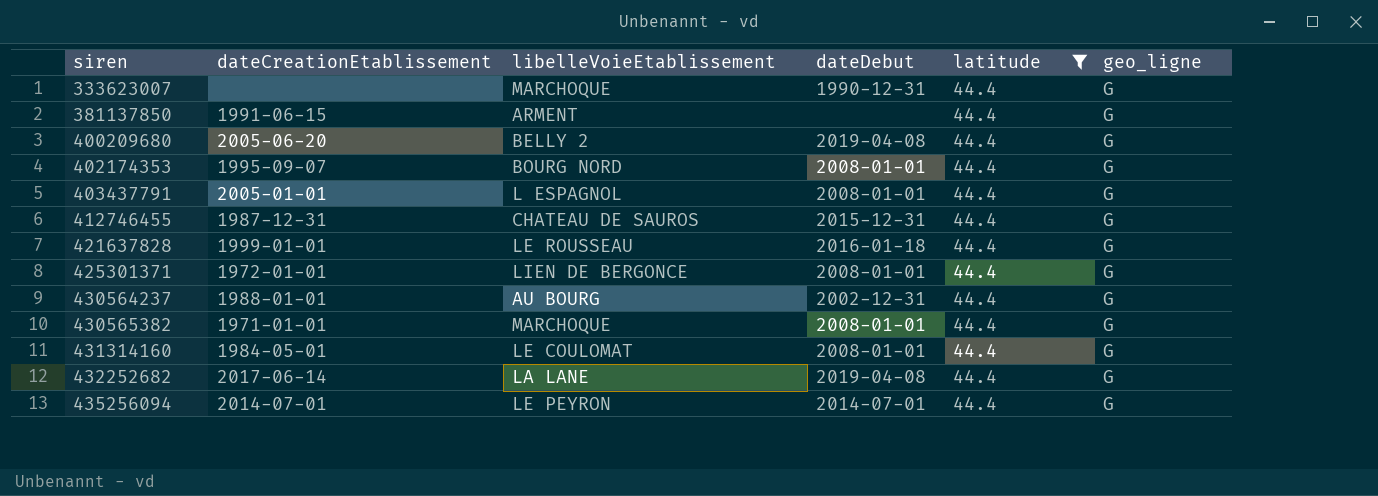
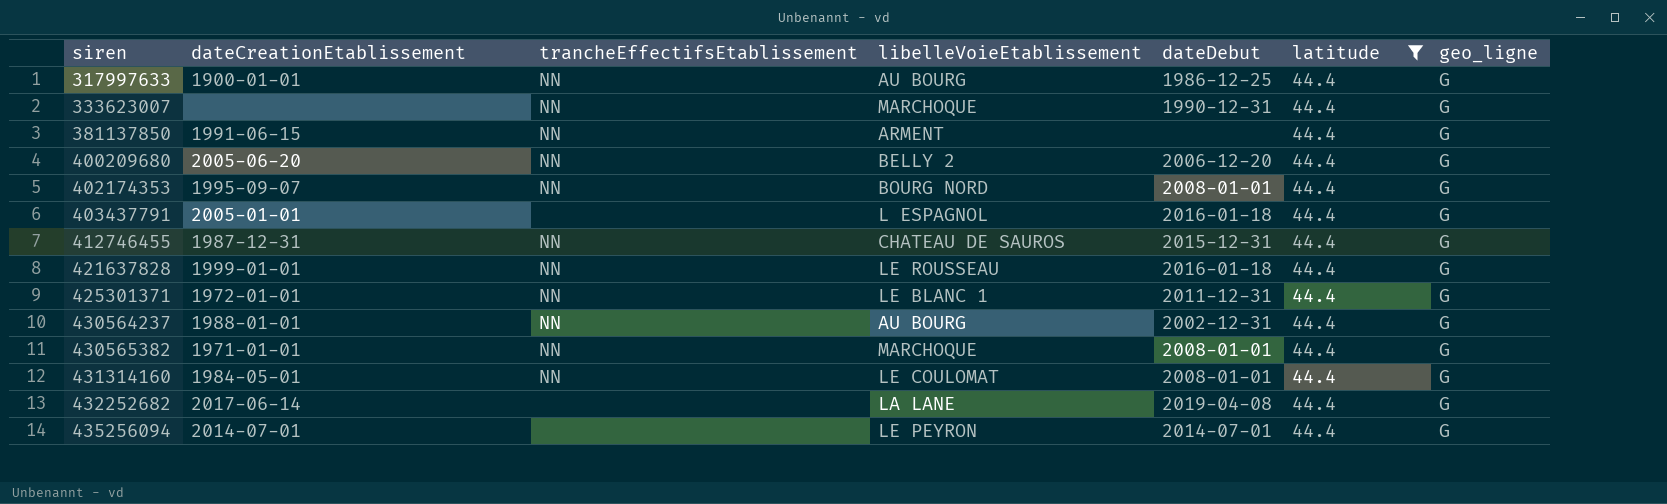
column trancheEffectifsEtablissement | position: none -> 3
row 317997633: none -> 1900-01-01 | NN | AU BOURG | 1986-12-25 | 44.4 | G
400209680 | dateDebut: 2019-04-08 -> 2006-12-20
403437791 | dateDebut: 2008-01-01 -> 2016-01-18
425301371 | libelleVoieEtablissement: LIEN DE BERGONCE -> LE BLANC 1
425301371 | dateDebut: 2008-01-01 -> 2011-12-31

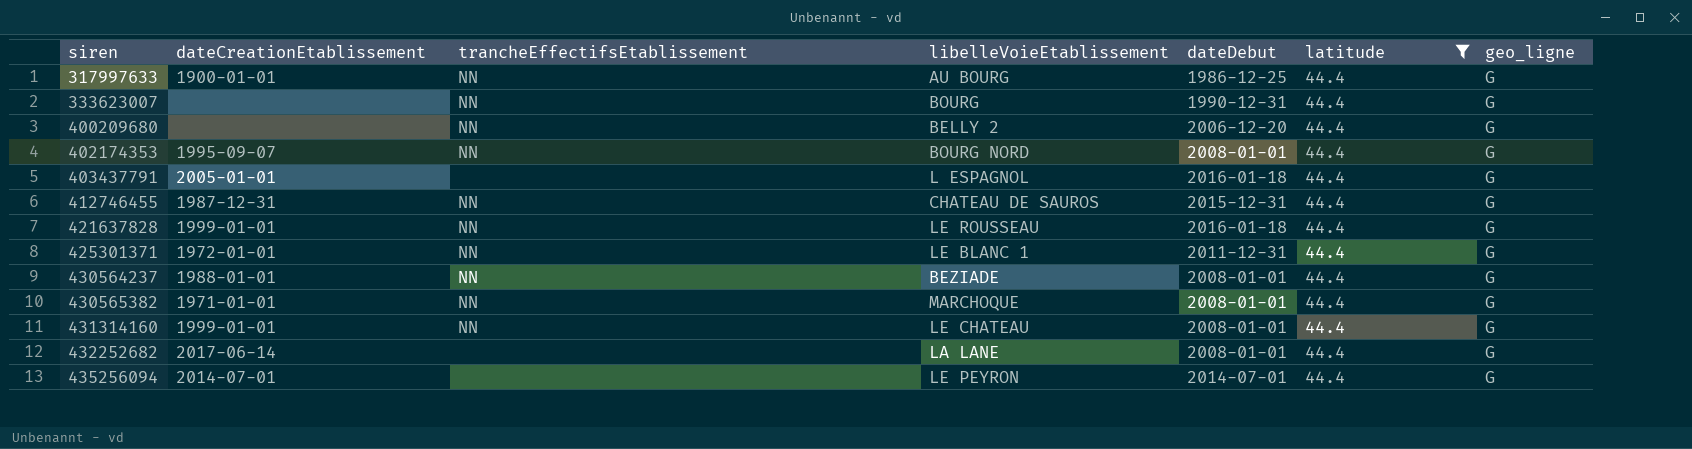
row 381137850: 1991-06-15 | NN | ARMENT | none | 44.4 | G -> none
333623007 | libelleVoieEtablissement: MARCHOQUE -> BOURG
400209680 | dateCreationEtablissement: 2005-06-20 -> none
430564237 | libelleVoieEtablissement: AU BOURG -> BEZIADE
430564237 | dateDebut: 2002-12-31 -> 2008-01-01
431314160 | dateCreationEtablissement: 1984-05-01 -> 1999-01-01
431314160 | libelleVoieEtablissement: LE COULOMAT -> LE CHATEAU
432252682 | dateDebut: 2019-04-08 -> 2008-01-01

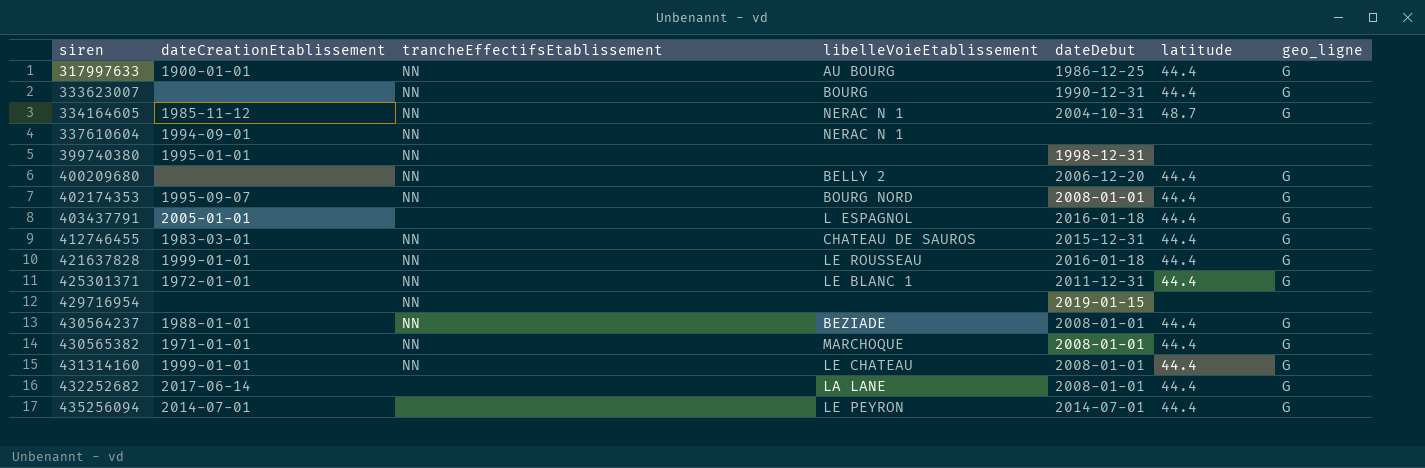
filter: latitude = 44.4 -> none
412746455 | dateCreationEtablissement: 1987-12-31 -> 1983-03-01

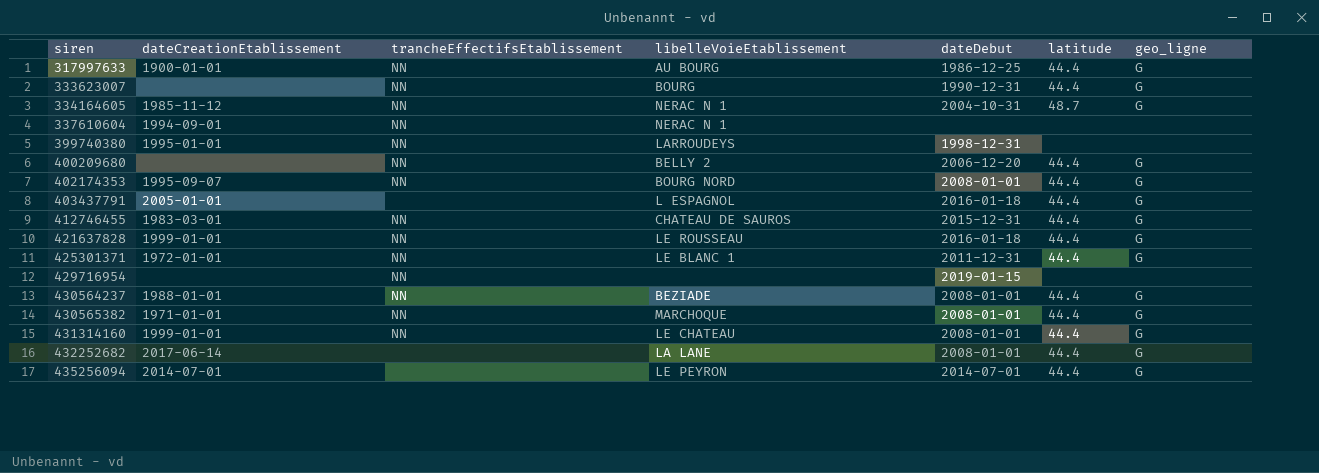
399740380 | libelleVoieEtablissement: none -> LARROUDEYS

